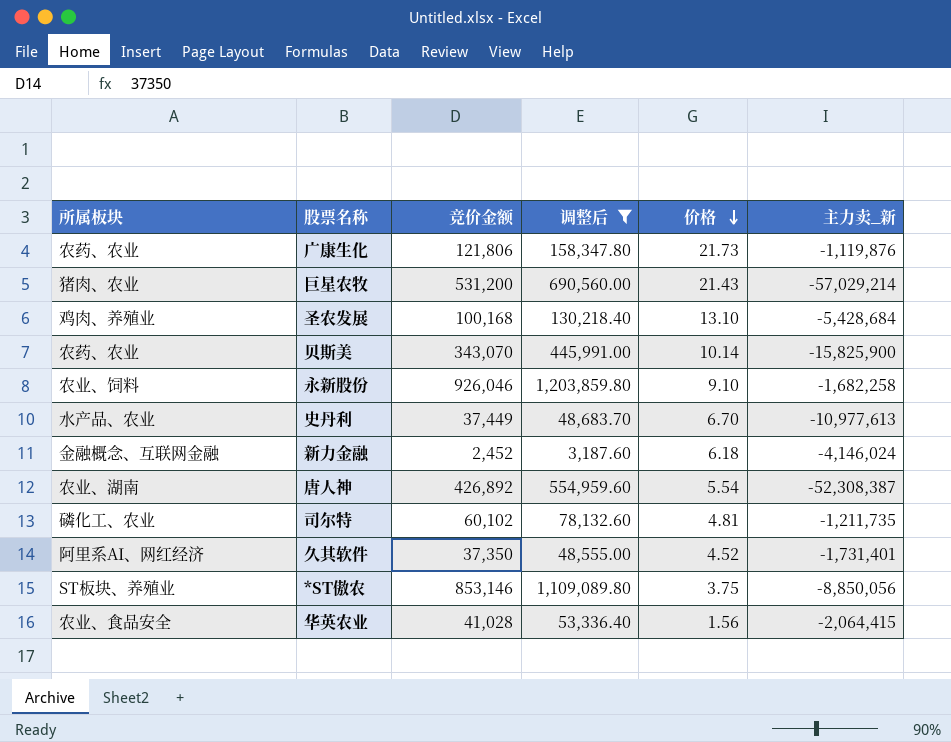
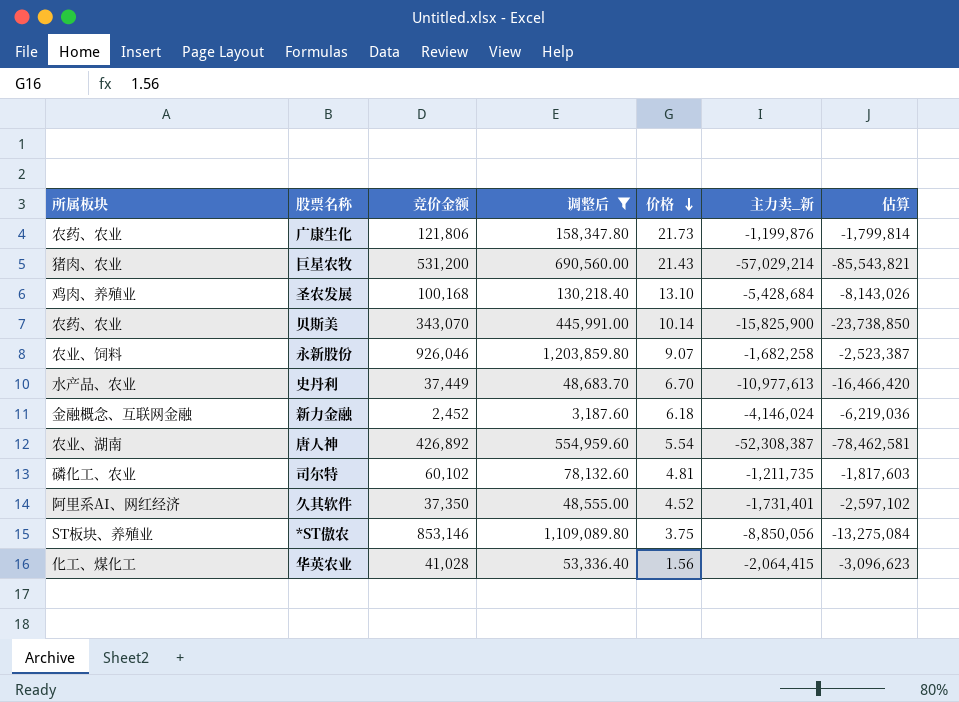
column 估算 | formula: none -> [主力卖_新] * 1.5
广康生化 | 主力卖_新: -1,119,876 -> -1,199,876
永新股份 | 价格: 9.10 -> 9.07
华英农业 | 所属板块: 农业、食品安全 -> 化工、煤化工

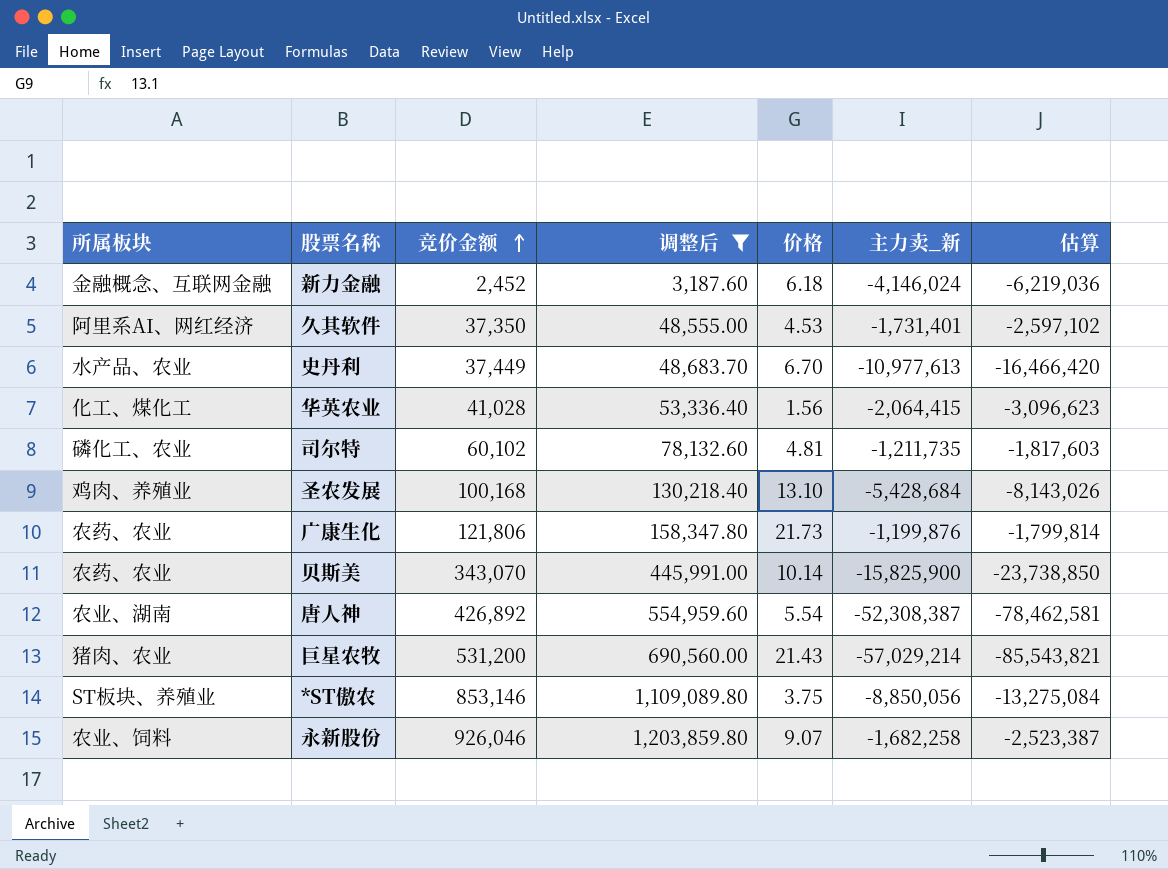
row order: 价格 descending -> 竞价金额 ascending
久其软件 | 价格: 4.52 -> 4.53

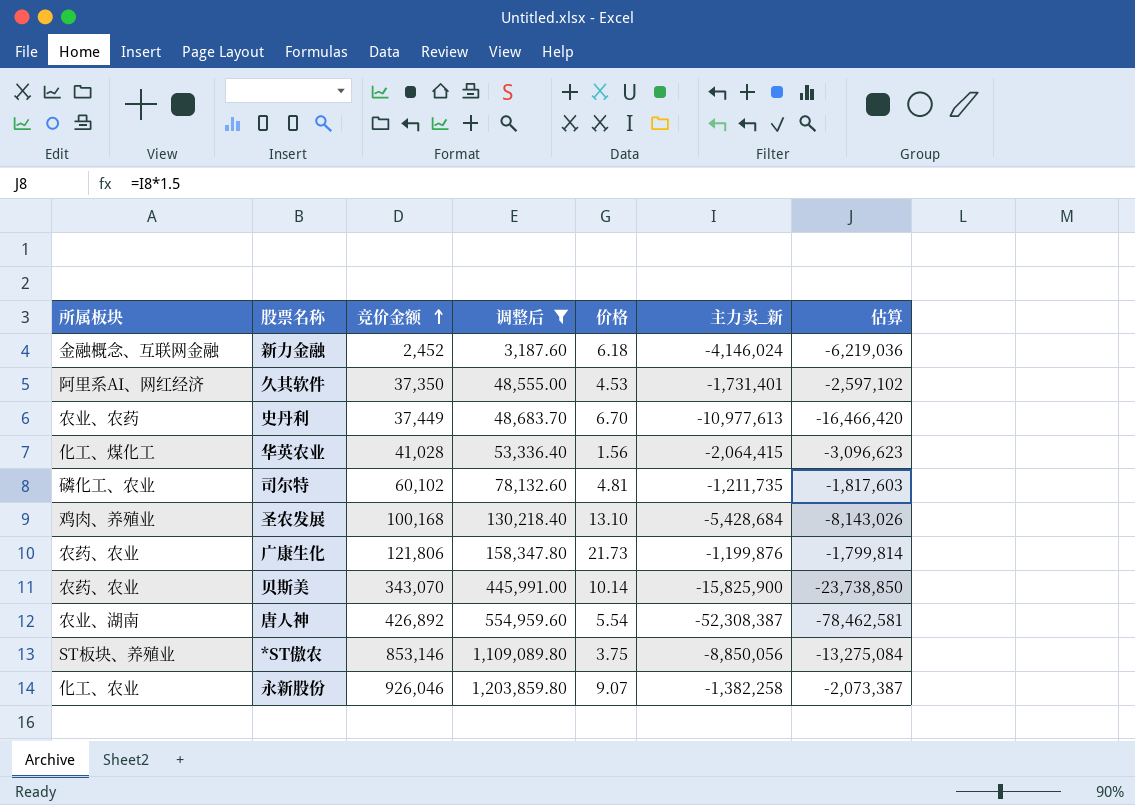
row 巨星农牧: 猪肉、农业 | 531,200 | 690,560.00 | 21.43 | -57,029,214 | -85,543,821 -> none
史丹利 | 所属板块: 水产品、农业 -> 农业、农药
永新股份 | 所属板块: 农业、饲料 -> 化工、农业
永新股份 | 主力卖_新: -1,682,258 -> -1,382,258
永新股份 | 估算: -2,523,387 -> -2,073,387

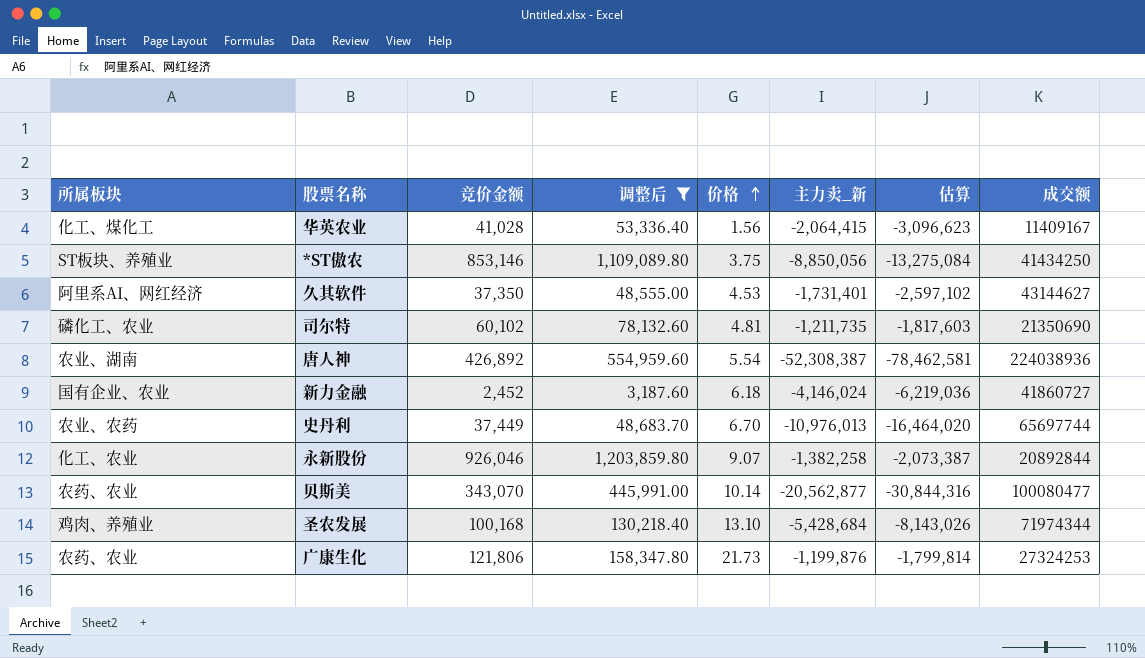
row order: 竞价金额 ascending -> 价格 ascending
column 成交额 | position: none -> 8
新力金融 | 所属板块: 金融概念、互联网金融 -> 国有企业、农业
史丹利 | 主力卖_新: -10,977,613 -> -10,976,013
史丹利 | 估算: -16,466,420 -> -16,464,020
贝斯美 | 主力卖_新: -15,825,900 -> -20,562,877
贝斯美 | 估算: -23,738,850 -> -30,844,316

